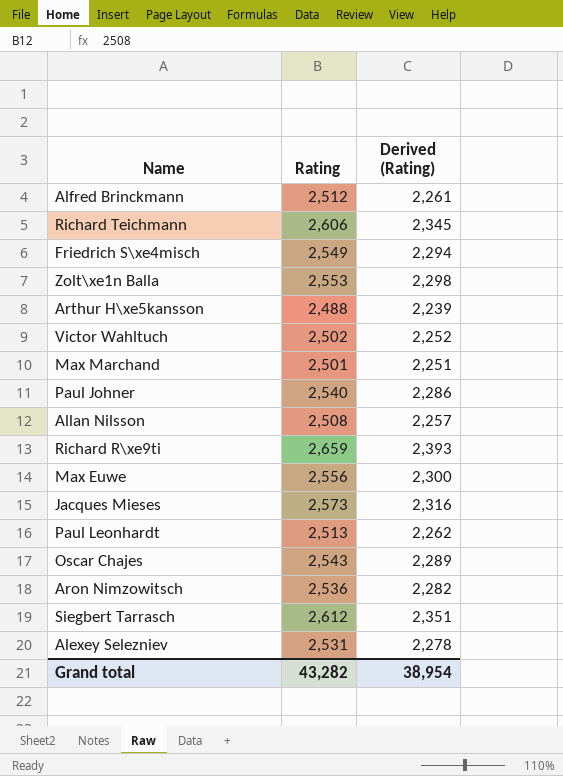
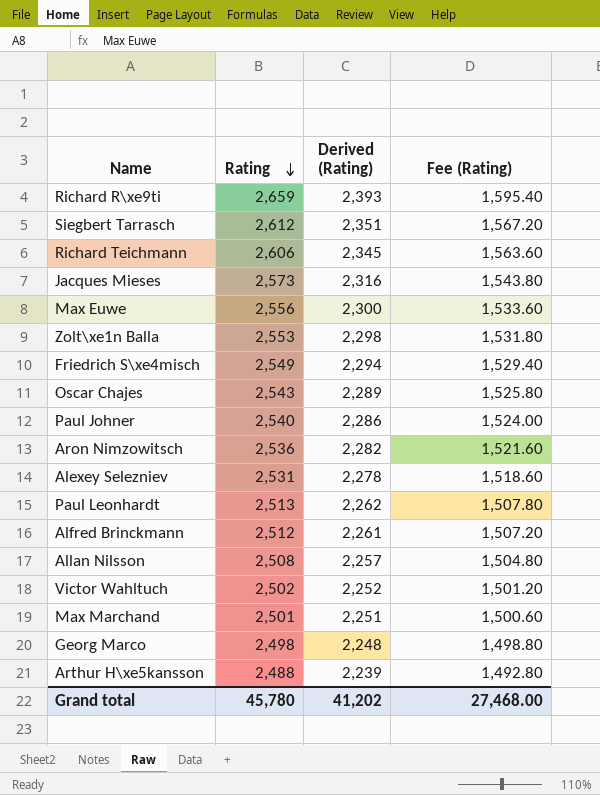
row order: none -> Rating descending
column Fee (Rating) | formula: none -> [Rating] * 0.6
row Georg Marco: none -> 2,498 | 2,248 | 1,498.80
Grand total | Rating: 43,282 -> 45,780
Grand total | Derived (Rating): 38,954 -> 41,202

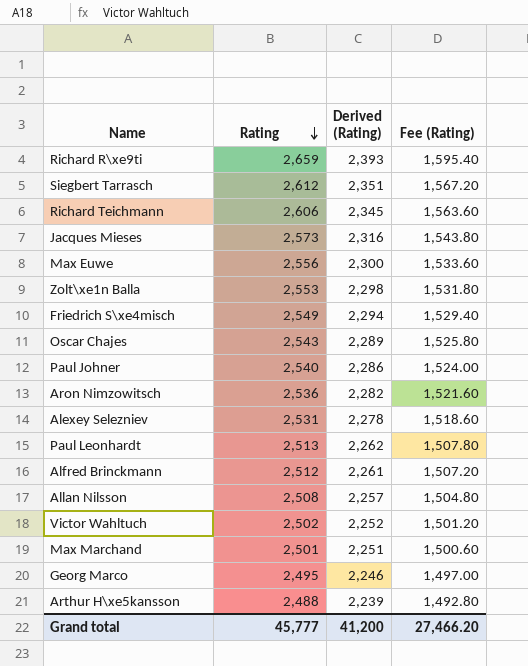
Georg Marco | Rating: 2,498 -> 2,495
Georg Marco | Derived (Rating): 2,248 -> 2,246
Georg Marco | Fee (Rating): 1,498.80 -> 1,497.00
Grand total | Rating: 45,780 -> 45,777
Grand total | Derived (Rating): 41,202 -> 41,200
Grand total | Fee (Rating): 27,468.00 -> 27,466.20

